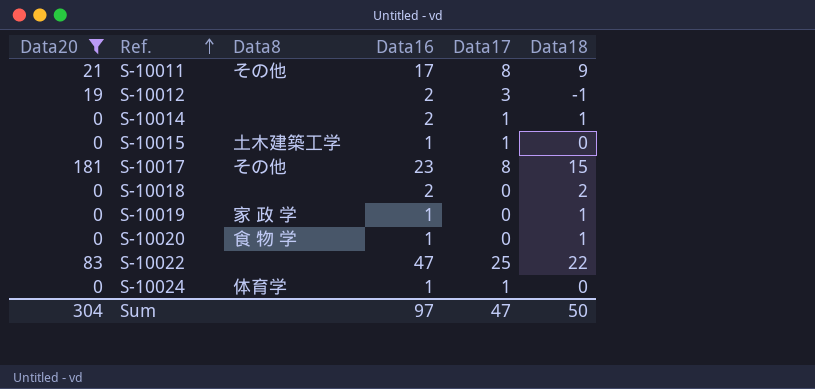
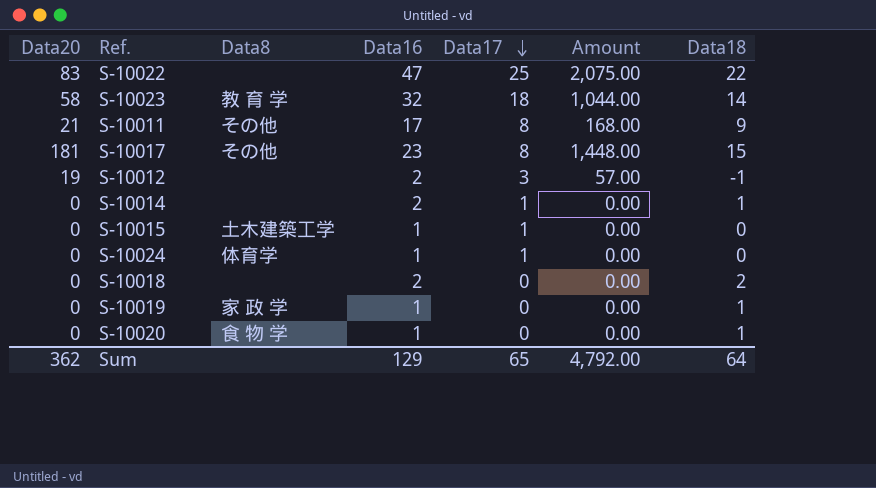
filter: Data20 != 58 -> none
row order: Ref. ascending -> Data17 descending
column Amount | formula: none -> [Data20] * [Data17]
Sum | Data20: 304 -> 362
Sum | Data16: 97 -> 129
Sum | Data17: 47 -> 65
Sum | Data18: 50 -> 64

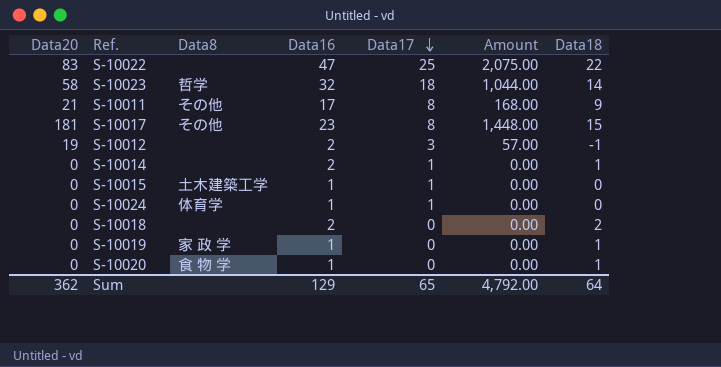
S-10023 | Data8: 教 育 学 -> 哲学

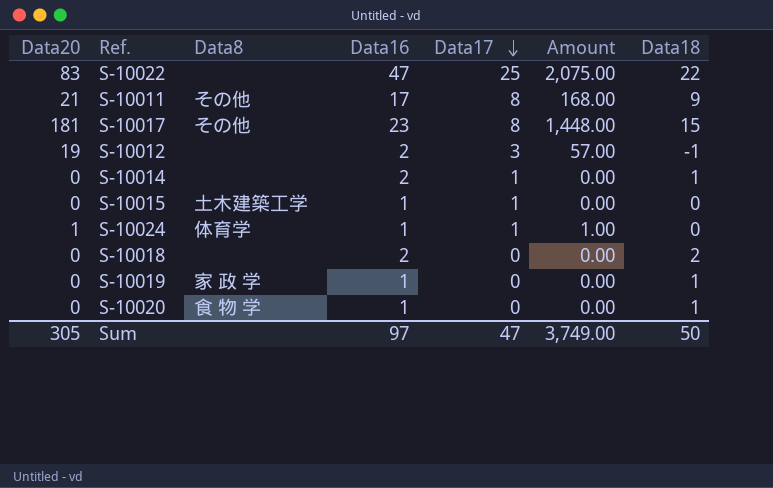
row S-10023: 58 | 哲学 | 32 | 18 | 1,044.00 | 14 -> none
S-10024 | Data20: 0 -> 1
S-10024 | Amount: 0.00 -> 1.00
Sum | Data20: 362 -> 305
Sum | Data16: 129 -> 97
Sum | Data17: 65 -> 47
Sum | Amount: 4,792.00 -> 3,749.00
Sum | Data18: 64 -> 50

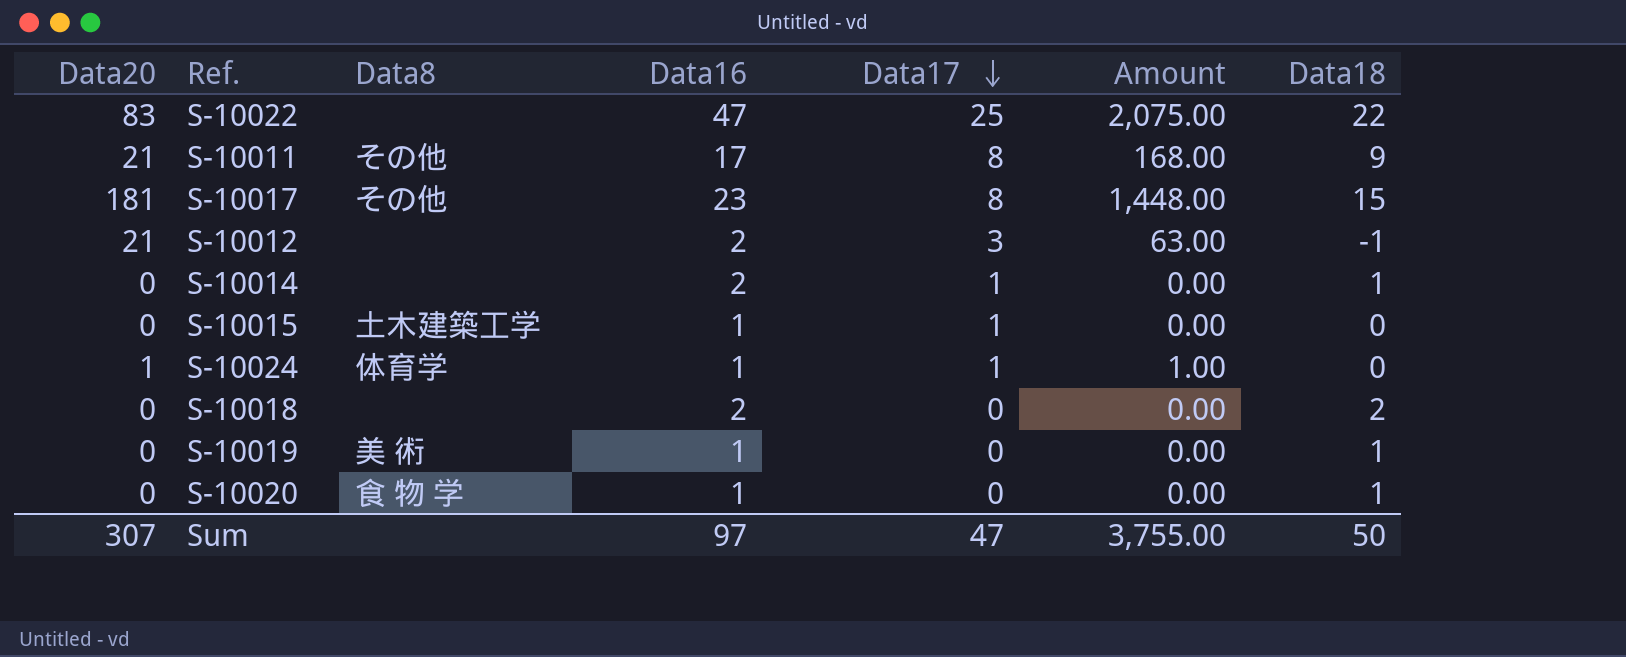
S-10012 | Data20: 19 -> 21
S-10012 | Amount: 57.00 -> 63.00
S-10019 | Data8: 家 政 学 -> 美 術
Sum | Data20: 305 -> 307
Sum | Amount: 3,749.00 -> 3,755.00

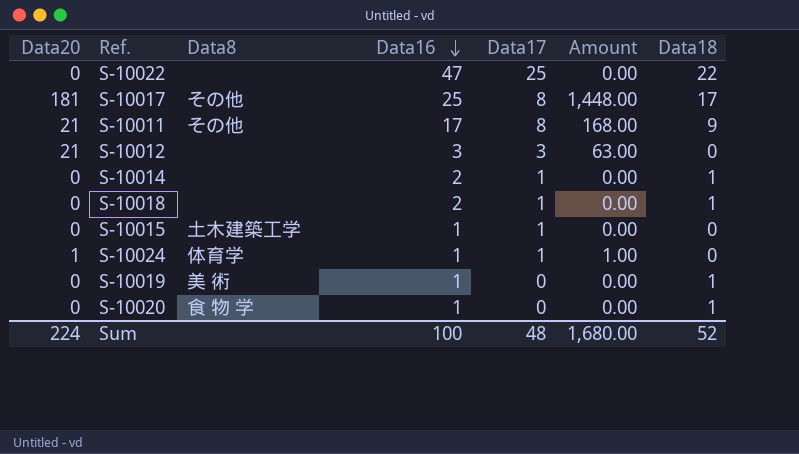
row order: Data17 descending -> Data16 descending
S-10022 | Data20: 83 -> 0
S-10022 | Amount: 2,075.00 -> 0.00
S-10017 | Data16: 23 -> 25
S-10017 | Data18: 15 -> 17
S-10012 | Data16: 2 -> 3
S-10012 | Data18: -1 -> 0
S-10018 | Data17: 0 -> 1
S-10018 | Data18: 2 -> 1
Sum | Data20: 307 -> 224
Sum | Data16: 97 -> 100
Sum | Data17: 47 -> 48
Sum | Amount: 3,755.00 -> 1,680.00
Sum | Data18: 50 -> 52

